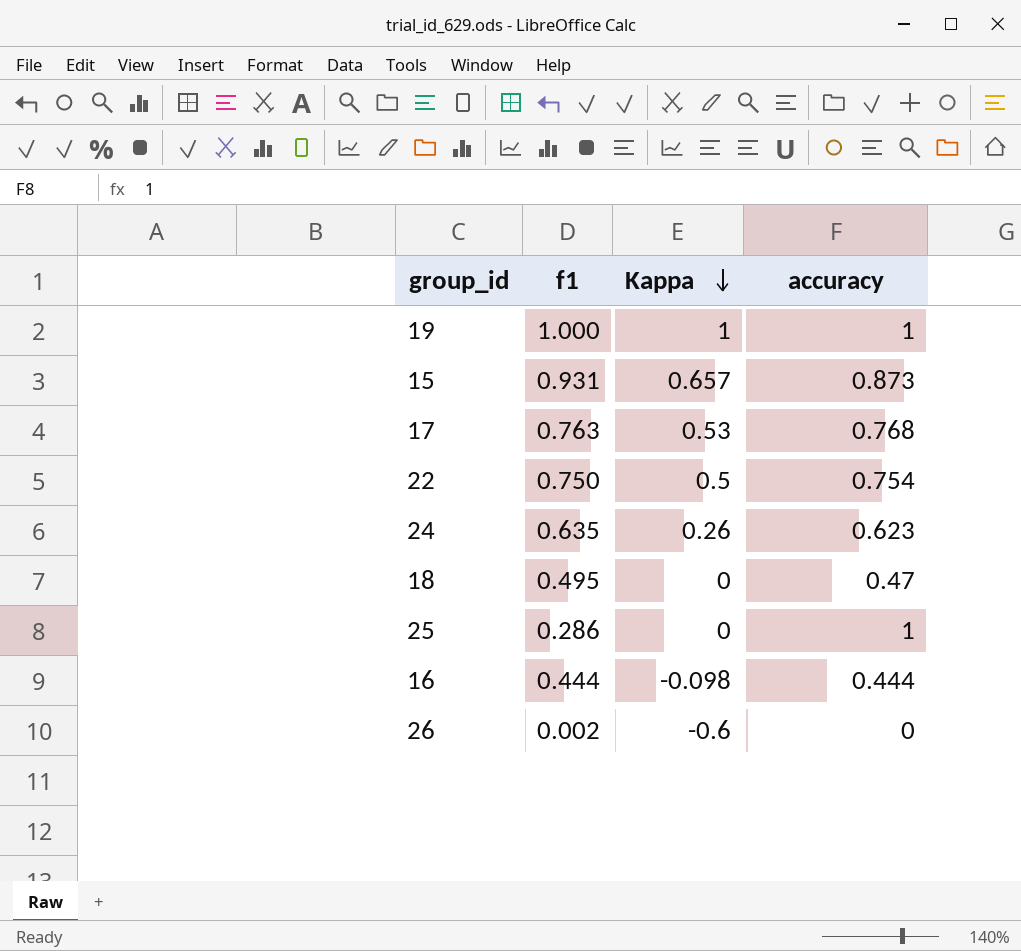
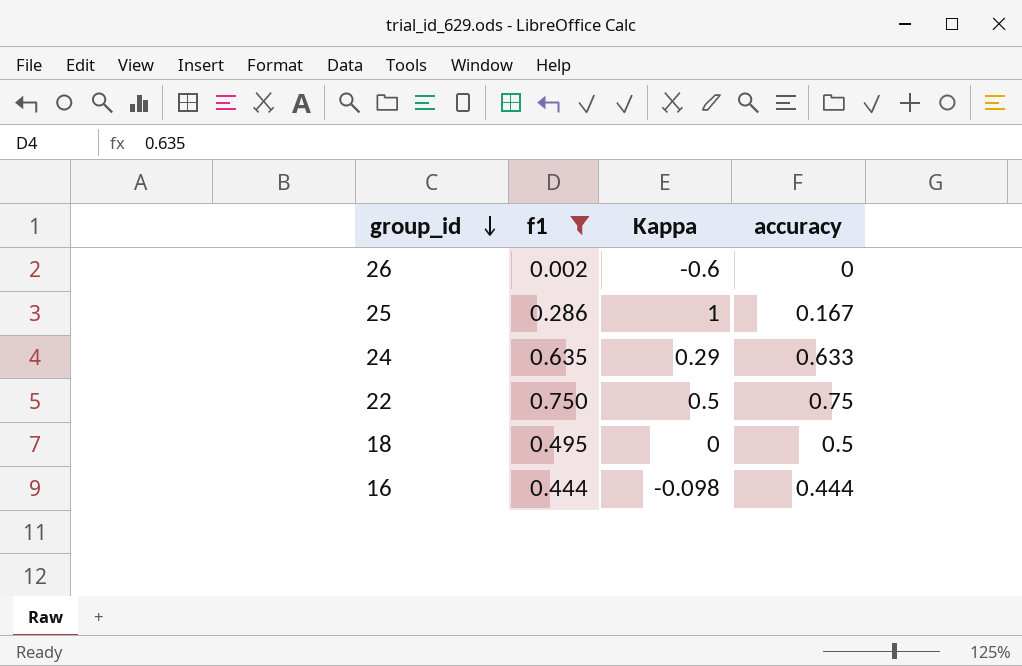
filter: none -> f1 <= 0.750
row order: Kappa descending -> group_id descending
25 | Kappa: 0 -> 1
25 | accuracy: 1 -> 0.167
24 | Kappa: 0.26 -> 0.29
24 | accuracy: 0.623 -> 0.633
22 | accuracy: 0.754 -> 0.75
18 | accuracy: 0.47 -> 0.5

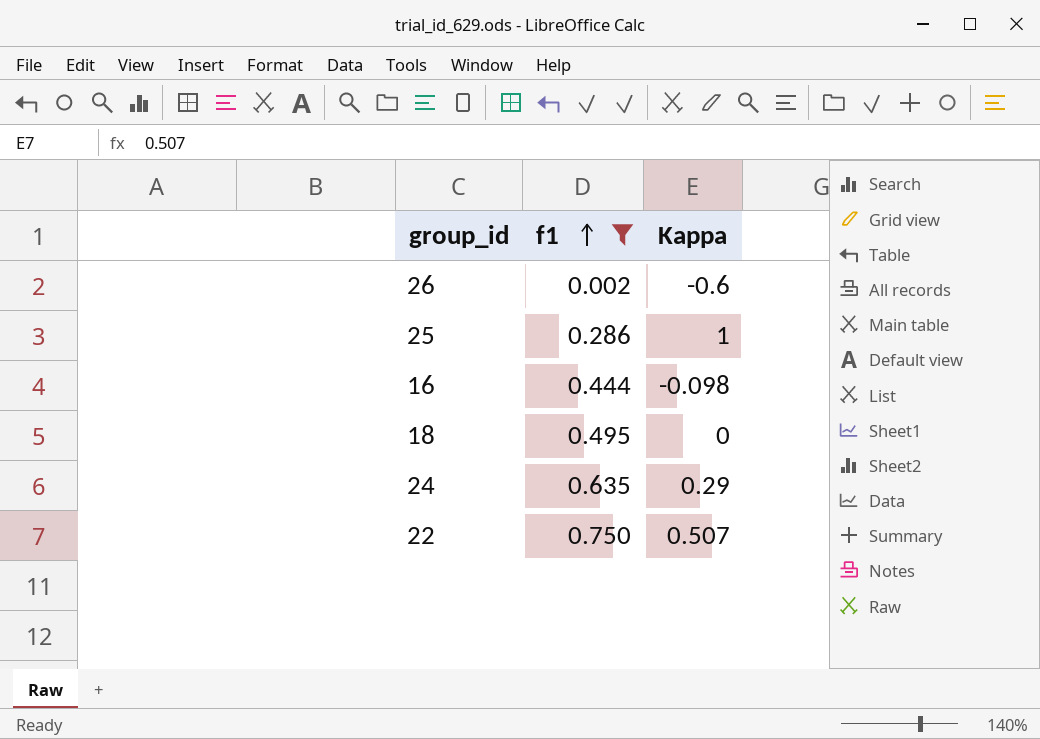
row order: group_id descending -> f1 ascending
column accuracy | position: 4 -> none
22 | Kappa: 0.5 -> 0.507

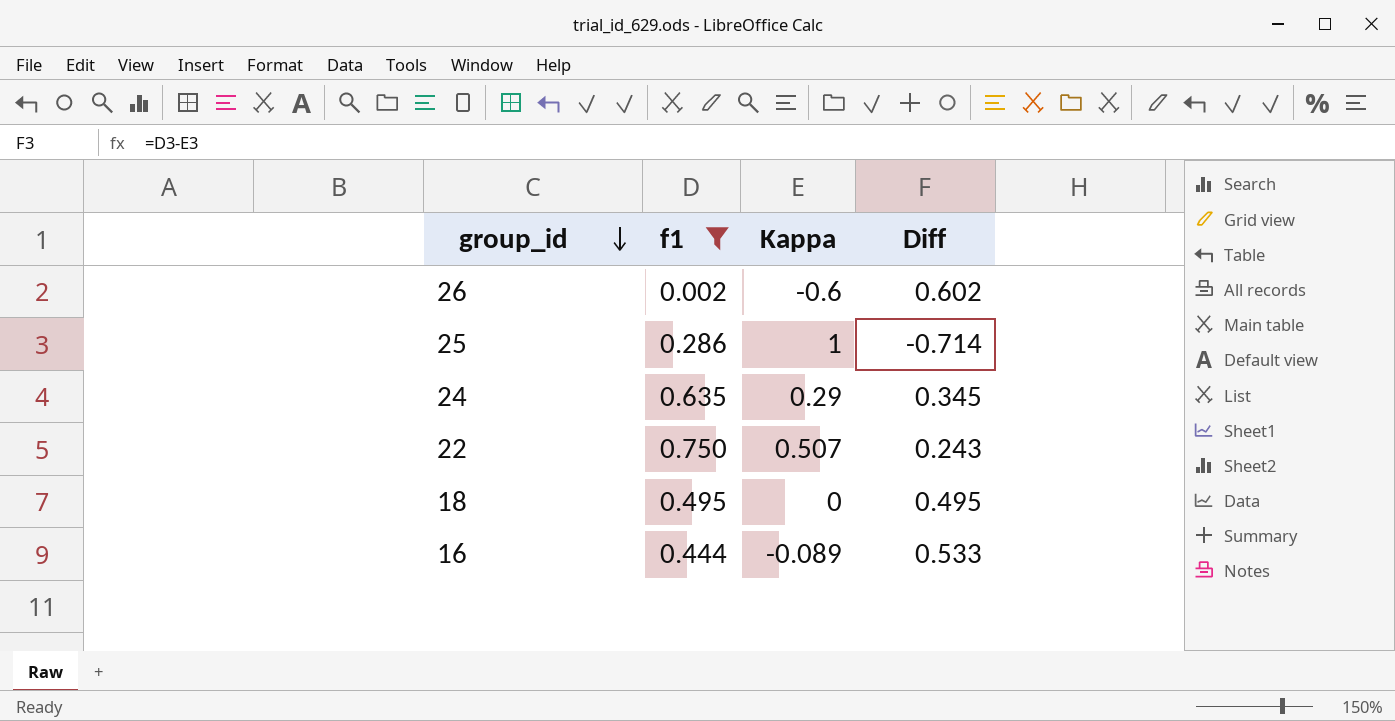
row order: f1 ascending -> group_id descending
column Diff | formula: none -> [f1] - [Kappa]
16 | Kappa: -0.098 -> -0.089

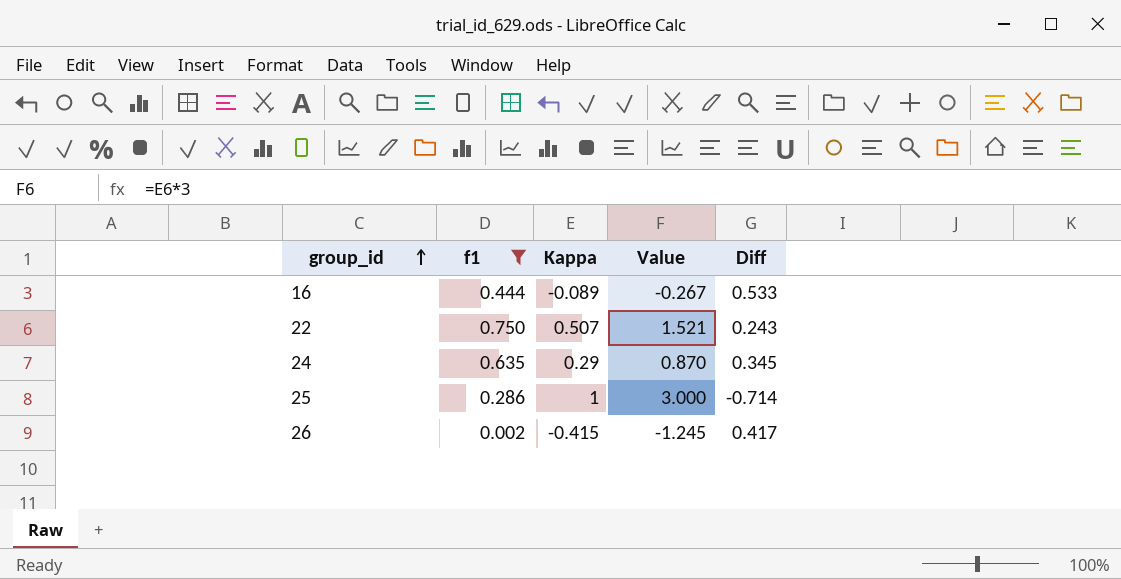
row order: group_id descending -> group_id ascending
column Value | formula: none -> [Kappa] * 3
row 18: 0.495 | 0 | 0.495 -> none
26 | Kappa: -0.6 -> -0.415
26 | Diff: 0.602 -> 0.417

